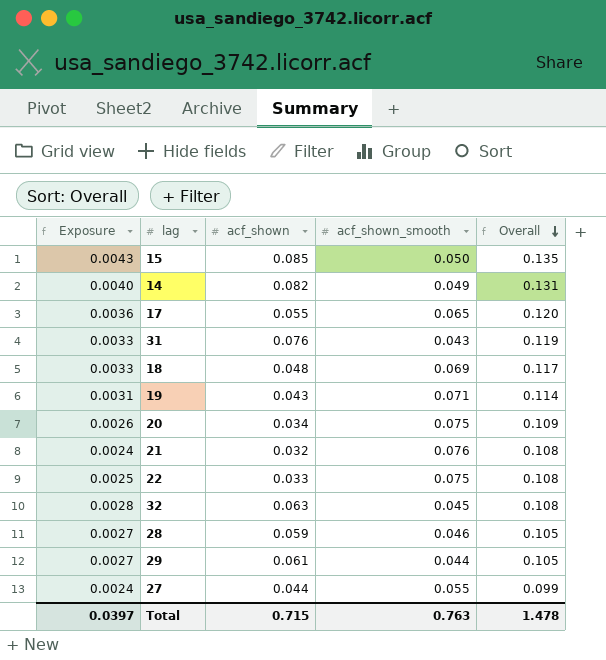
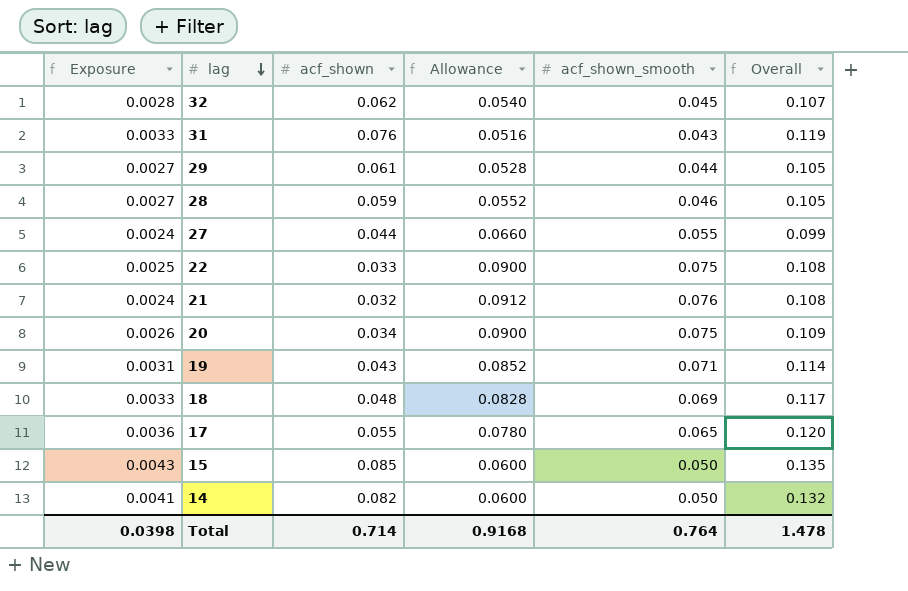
row order: Overall descending -> lag descending
column Allowance | formula: none -> [acf_shown_smooth] * 1.2
32 | acf_shown: 0.063 -> 0.062
32 | Overall: 0.108 -> 0.107
14 | Exposure: 0.0040 -> 0.0041
14 | acf_shown_smooth: 0.049 -> 0.050
14 | Overall: 0.131 -> 0.132
Total | Exposure: 0.0397 -> 0.0398
Total | acf_shown: 0.715 -> 0.714
Total | acf_shown_smooth: 0.763 -> 0.764

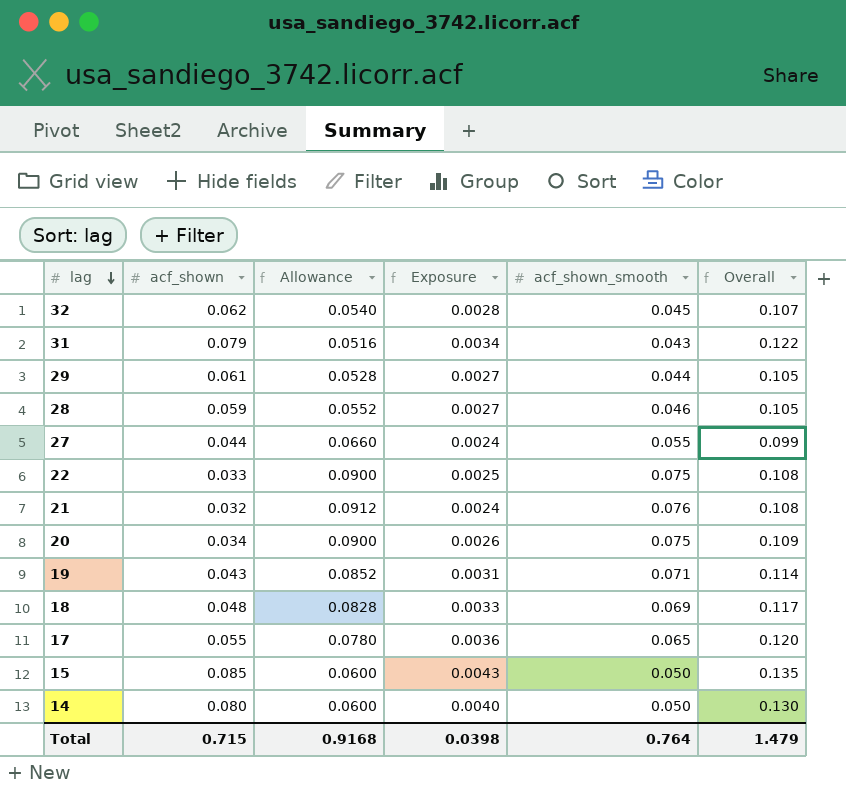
column Exposure | position: 1 -> 4
31 | acf_shown: 0.076 -> 0.079
31 | Exposure: 0.0033 -> 0.0034
31 | Overall: 0.119 -> 0.122
14 | acf_shown: 0.082 -> 0.080
14 | Exposure: 0.0041 -> 0.0040
14 | Overall: 0.132 -> 0.130
Total | acf_shown: 0.714 -> 0.715
Total | Overall: 1.478 -> 1.479

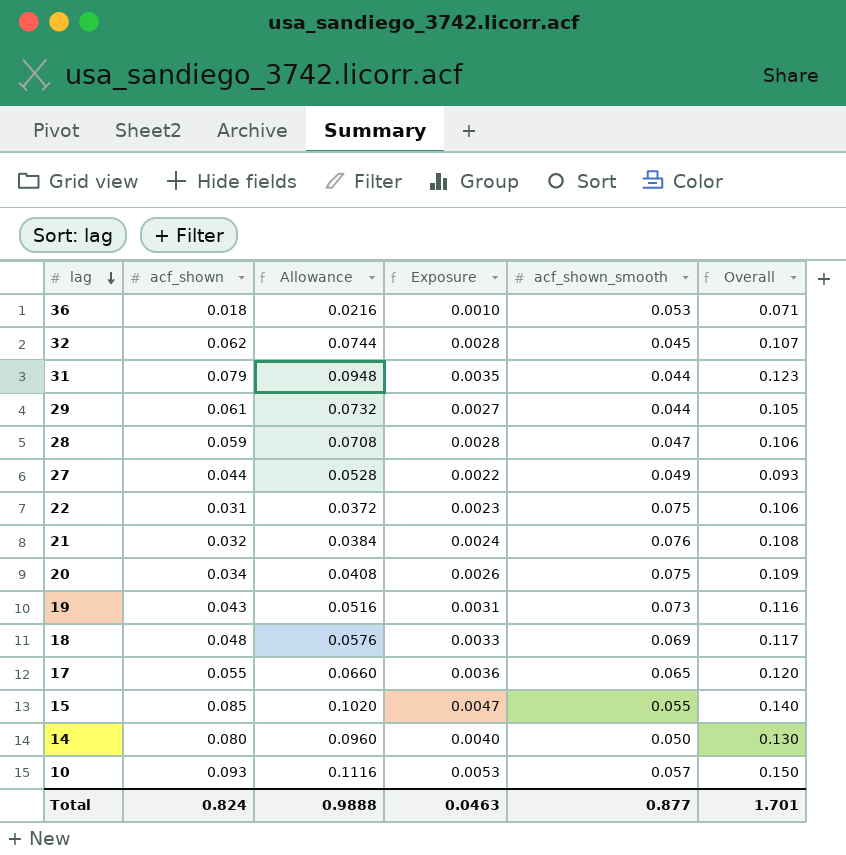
column Allowance | formula: [acf_shown_smooth] * 1.2 -> [acf_shown] * 1.2
row 36: none -> 0.018 | 0.0216 | 0.0010 | 0.053 | 0.071
31 | Exposure: 0.0034 -> 0.0035
31 | acf_shown_smooth: 0.043 -> 0.044
31 | Overall: 0.122 -> 0.123
28 | Exposure: 0.0027 -> 0.0028
28 | acf_shown_smooth: 0.046 -> 0.047
28 | Overall: 0.105 -> 0.106
27 | Exposure: 0.0024 -> 0.0022
27 | acf_shown_smooth: 0.055 -> 0.049
27 | Overall: 0.099 -> 0.093
22 | acf_shown: 0.033 -> 0.031
22 | Exposure: 0.0025 -> 0.0023
22 | Overall: 0.108 -> 0.106
19 | acf_shown_smooth: 0.071 -> 0.073
19 | Overall: 0.114 -> 0.116
15 | Exposure: 0.0043 -> 0.0047
15 | acf_shown_smooth: 0.050 -> 0.055
15 | Overall: 0.135 -> 0.140
row 10: none -> 0.093 | 0.1116 | 0.0053 | 0.057 | 0.150
Total | acf_shown: 0.715 -> 0.824
Total | Allowance: 0.9168 -> 0.9888
Total | Exposure: 0.0398 -> 0.0463
Total | acf_shown_smooth: 0.764 -> 0.877
Total | Overall: 1.479 -> 1.701

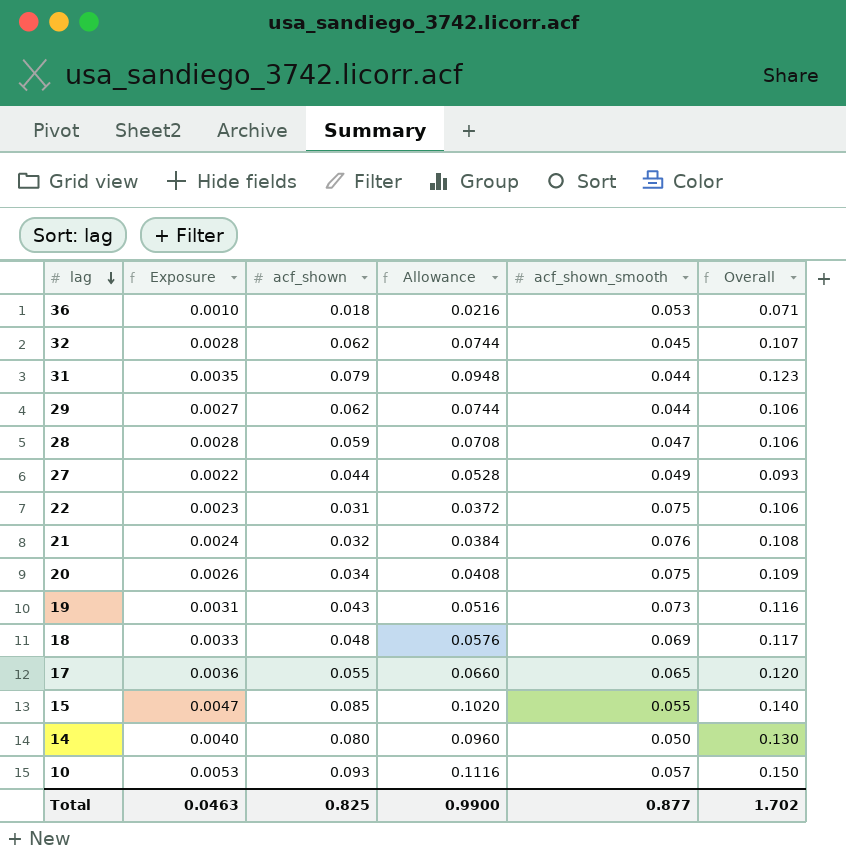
column Exposure | position: 4 -> 2
29 | acf_shown: 0.061 -> 0.062
29 | Allowance: 0.0732 -> 0.0744
29 | Overall: 0.105 -> 0.106
Total | acf_shown: 0.824 -> 0.825
Total | Allowance: 0.9888 -> 0.9900
Total | Overall: 1.701 -> 1.702

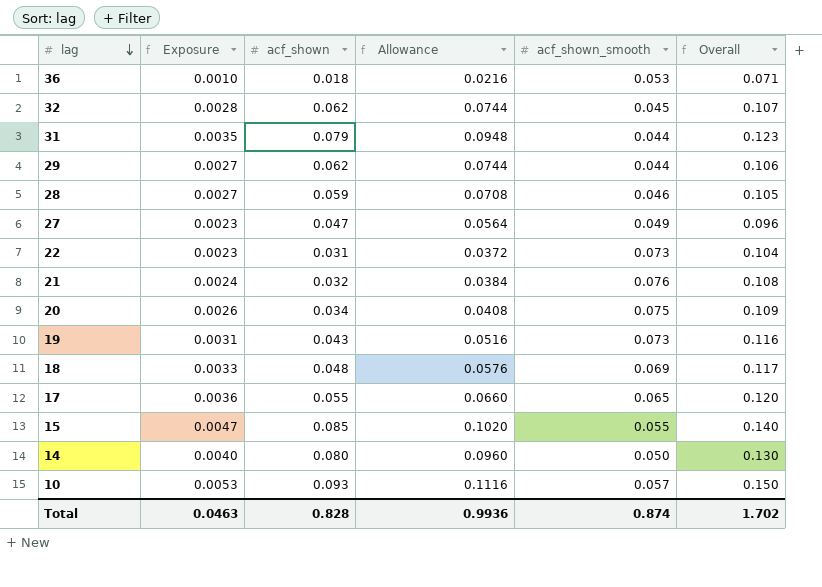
28 | Exposure: 0.0028 -> 0.0027
28 | acf_shown_smooth: 0.047 -> 0.046
28 | Overall: 0.106 -> 0.105
27 | Exposure: 0.0022 -> 0.0023
27 | acf_shown: 0.044 -> 0.047
27 | Allowance: 0.0528 -> 0.0564
27 | Overall: 0.093 -> 0.096
22 | acf_shown_smooth: 0.075 -> 0.073
22 | Overall: 0.106 -> 0.104
Total | acf_shown: 0.825 -> 0.828
Total | Allowance: 0.9900 -> 0.9936
Total | acf_shown_smooth: 0.877 -> 0.874

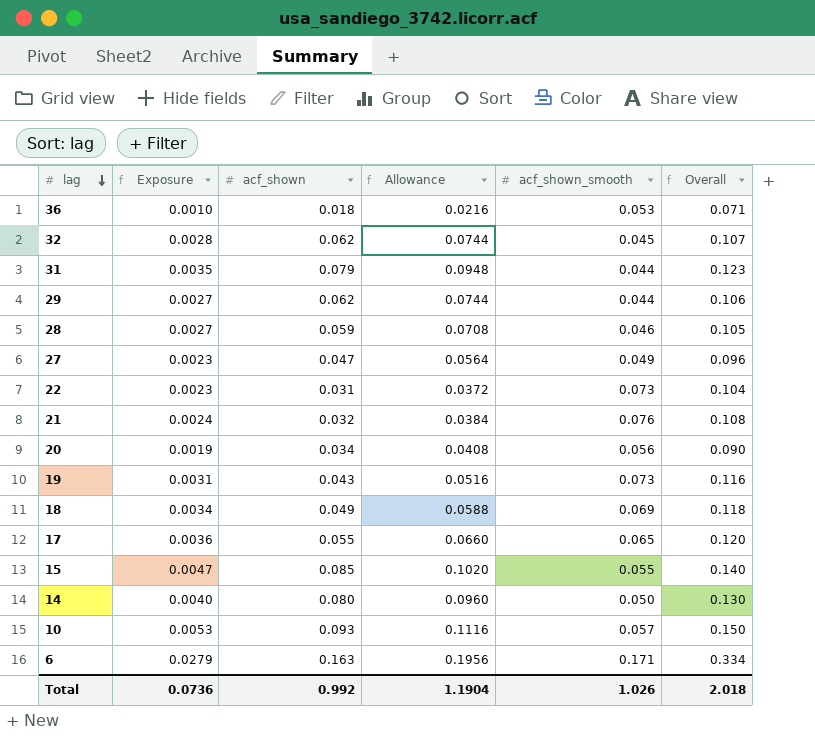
20 | Exposure: 0.0026 -> 0.0019
20 | acf_shown_smooth: 0.075 -> 0.056
20 | Overall: 0.109 -> 0.090
18 | Exposure: 0.0033 -> 0.0034
18 | acf_shown: 0.048 -> 0.049
18 | Allowance: 0.0576 -> 0.0588
18 | Overall: 0.117 -> 0.118
row 6: none -> 0.0279 | 0.163 | 0.1956 | 0.171 | 0.334
Total | Exposure: 0.0463 -> 0.0736
Total | acf_shown: 0.828 -> 0.992
Total | Allowance: 0.9936 -> 1.1904
Total | acf_shown_smooth: 0.874 -> 1.026
Total | Overall: 1.702 -> 2.018

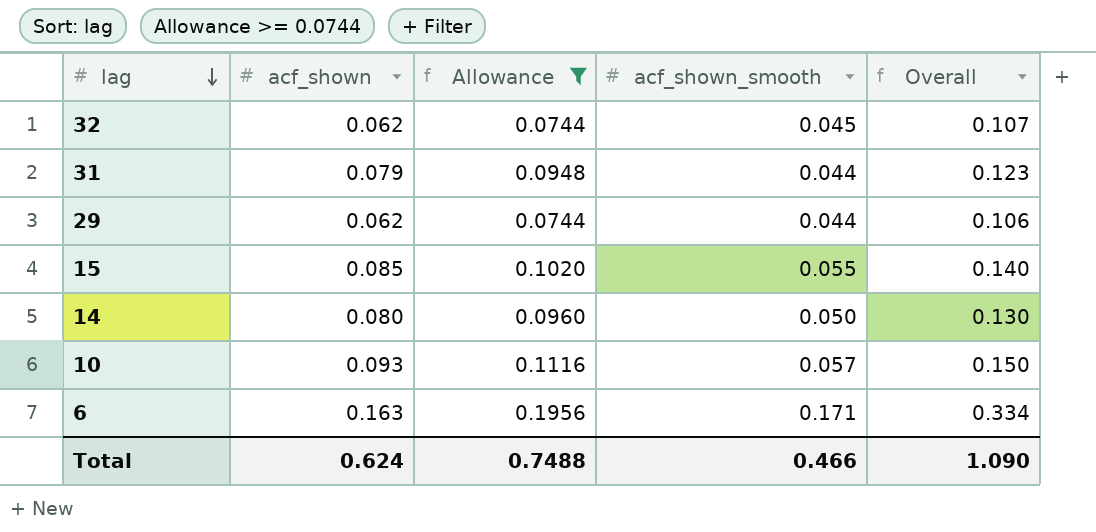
filter: none -> Allowance >= 0.0744
column Exposure | formula: [acf_shown] * [acf_shown_smooth] -> none
Total | acf_shown: 0.992 -> 0.624
Total | Allowance: 1.1904 -> 0.7488
Total | acf_shown_smooth: 1.026 -> 0.466
Total | Overall: 2.018 -> 1.090

